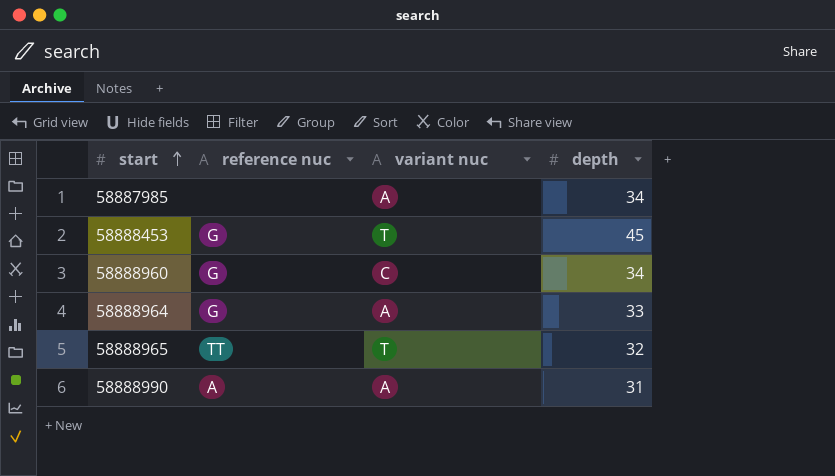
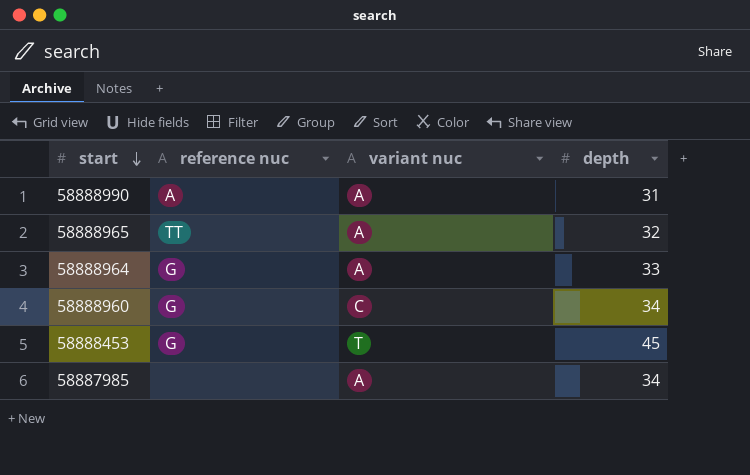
row order: start ascending -> start descending
58888965 | variant nuc: T -> A

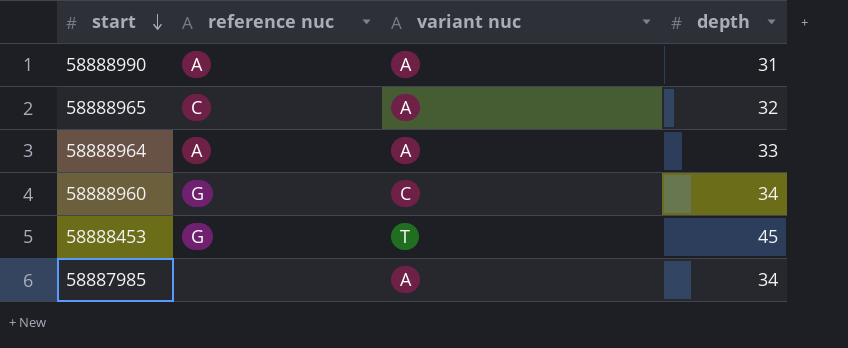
58888965 | reference nuc: TT -> C
58888964 | reference nuc: G -> A

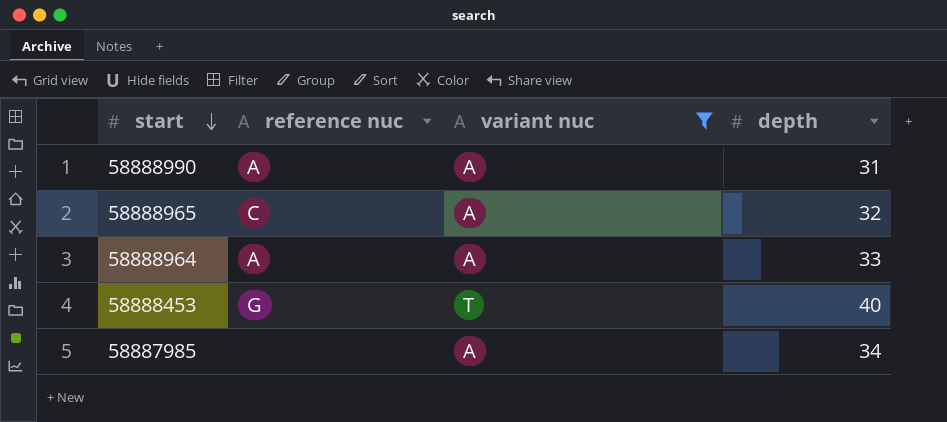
filter: none -> variant nuc != C
58888453 | depth: 45 -> 40

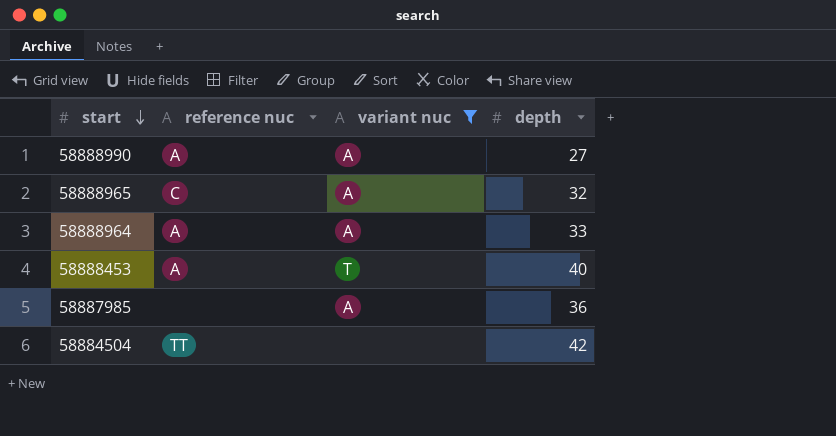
58888990 | depth: 31 -> 27
58888453 | reference nuc: G -> A
58887985 | depth: 34 -> 36
row 58884504: none -> TT | none | 42

